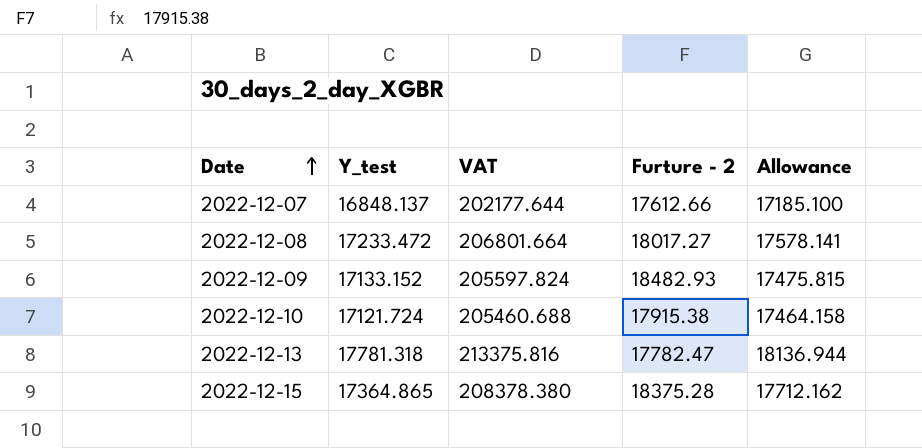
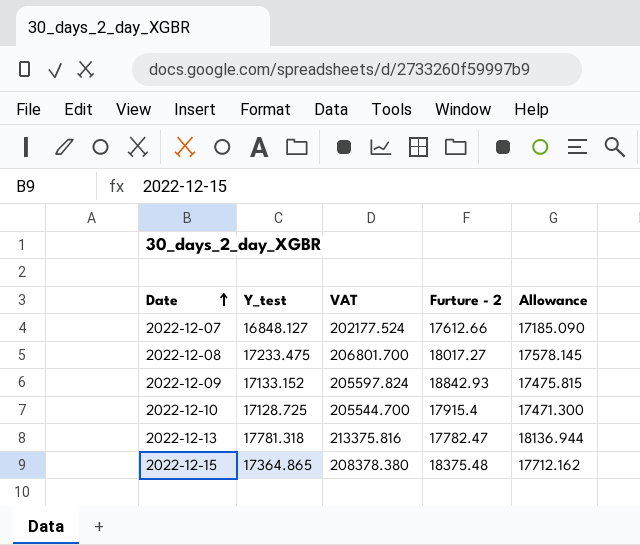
2022-12-07 | Y_test: 16848.137 -> 16848.127
2022-12-07 | VAT: 202177.644 -> 202177.524
2022-12-07 | Allowance: 17185.100 -> 17185.090
2022-12-08 | Y_test: 17233.472 -> 17233.475
2022-12-08 | VAT: 206801.664 -> 206801.700
2022-12-08 | Allowance: 17578.141 -> 17578.145
2022-12-09 | Furture - 2: 18482.93 -> 18842.93
2022-12-10 | Y_test: 17121.724 -> 17128.725
2022-12-10 | VAT: 205460.688 -> 205544.700
2022-12-10 | Furture - 2: 17915.38 -> 17915.4
2022-12-10 | Allowance: 17464.158 -> 17471.300
2022-12-15 | Furture - 2: 18375.28 -> 18375.48

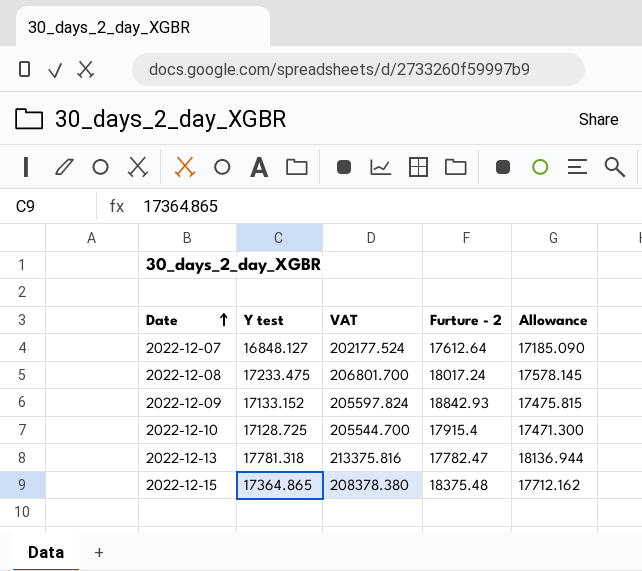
column name: Y_test -> Y test
2022-12-07 | Furture - 2: 17612.66 -> 17612.64
2022-12-08 | Furture - 2: 18017.27 -> 18017.24

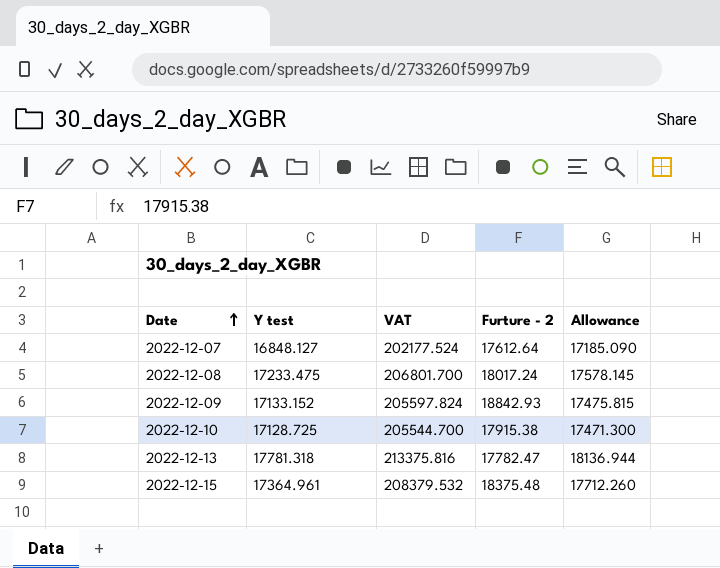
2022-12-10 | Furture - 2: 17915.4 -> 17915.38
2022-12-15 | Y test: 17364.865 -> 17364.961
2022-12-15 | VAT: 208378.380 -> 208379.532
2022-12-15 | Allowance: 17712.162 -> 17712.260

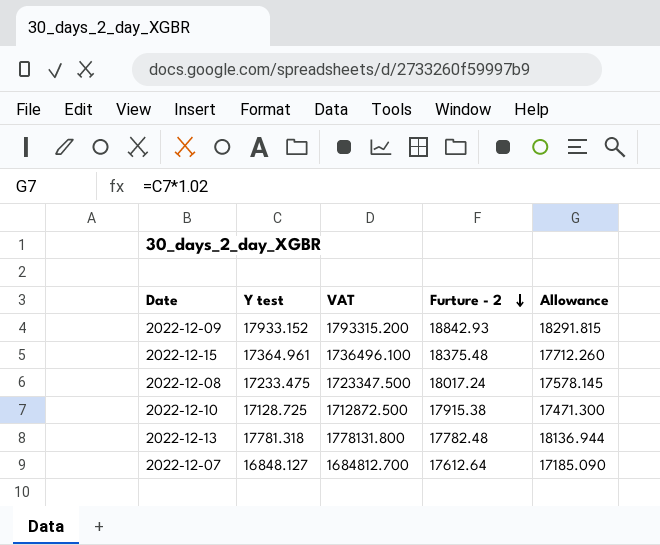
row order: Date ascending -> Furture - 2 descending
column VAT | formula: [Y test] * 12 -> [Y test] * 100
2022-12-09 | Y test: 17133.152 -> 17933.152
2022-12-09 | Allowance: 17475.815 -> 18291.815
2022-12-13 | Furture - 2: 17782.47 -> 17782.48

